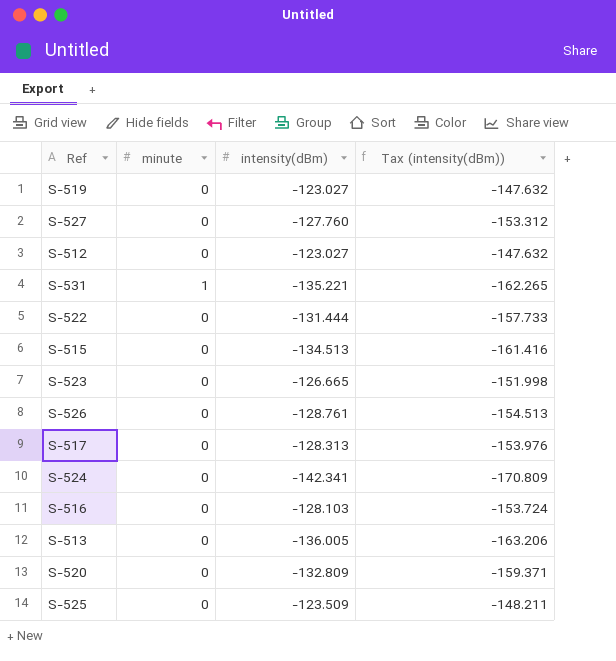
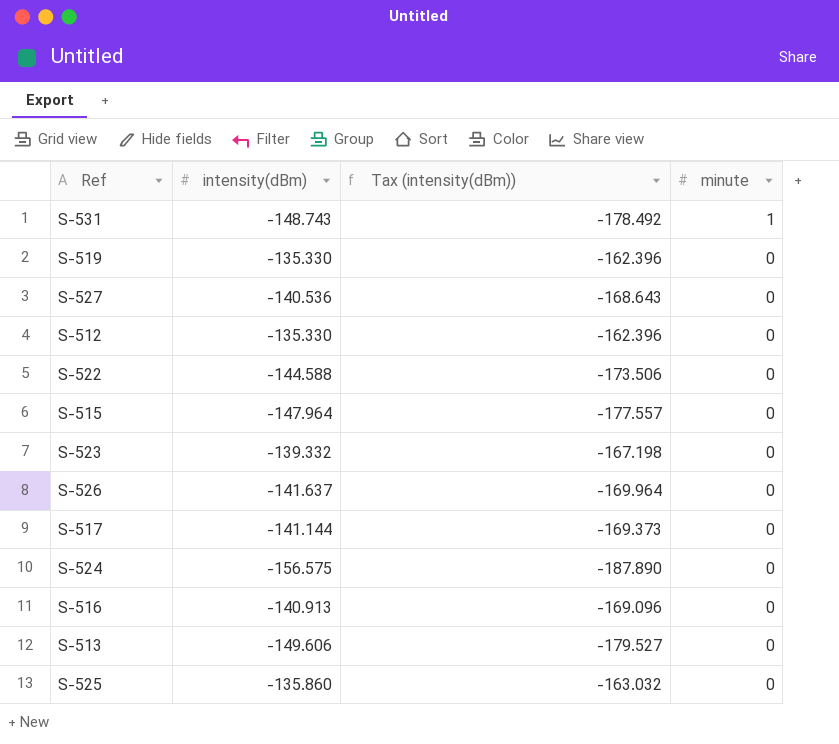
row order: none -> minute descending
column minute | position: 2 -> 4
row S-520: 0 | -132.809 | -159.371 -> none
S-531 | intensity(dBm): -135.221 -> -148.743
S-531 | Tax (intensity(dBm)): -162.265 -> -178.492
S-519 | intensity(dBm): -123.027 -> -135.330
S-519 | Tax (intensity(dBm)): -147.632 -> -162.396
S-527 | intensity(dBm): -127.760 -> -140.536
S-527 | Tax (intensity(dBm)): -153.312 -> -168.643
S-512 | intensity(dBm): -123.027 -> -135.330
S-512 | Tax (intensity(dBm)): -147.632 -> -162.396
S-522 | intensity(dBm): -131.444 -> -144.588
S-522 | Tax (intensity(dBm)): -157.733 -> -173.506
S-515 | intensity(dBm): -134.513 -> -147.964
S-515 | Tax (intensity(dBm)): -161.416 -> -177.557
S-523 | intensity(dBm): -126.665 -> -139.332
S-523 | Tax (intensity(dBm)): -151.998 -> -167.198
S-526 | intensity(dBm): -128.761 -> -141.637
S-526 | Tax (intensity(dBm)): -154.513 -> -169.964
S-517 | intensity(dBm): -128.313 -> -141.144
S-517 | Tax (intensity(dBm)): -153.976 -> -169.373
S-524 | intensity(dBm): -142.341 -> -156.575
S-524 | Tax (intensity(dBm)): -170.809 -> -187.890
S-516 | intensity(dBm): -128.103 -> -140.913
S-516 | Tax (intensity(dBm)): -153.724 -> -169.096
S-513 | intensity(dBm): -136.005 -> -149.606
S-513 | Tax (intensity(dBm)): -163.206 -> -179.527
S-525 | intensity(dBm): -123.509 -> -135.860
S-525 | Tax (intensity(dBm)): -148.211 -> -163.032

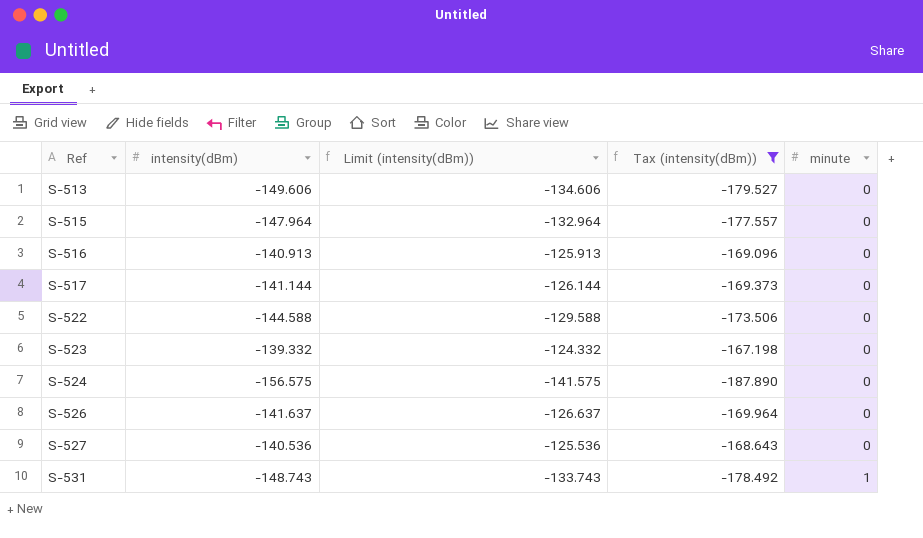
filter: none -> Tax (intensity(dBm)) <= -167.198
row order: minute descending -> Ref ascending
column Limit (intensity(dBm)) | formula: none -> [intensity(dBm)] + 15

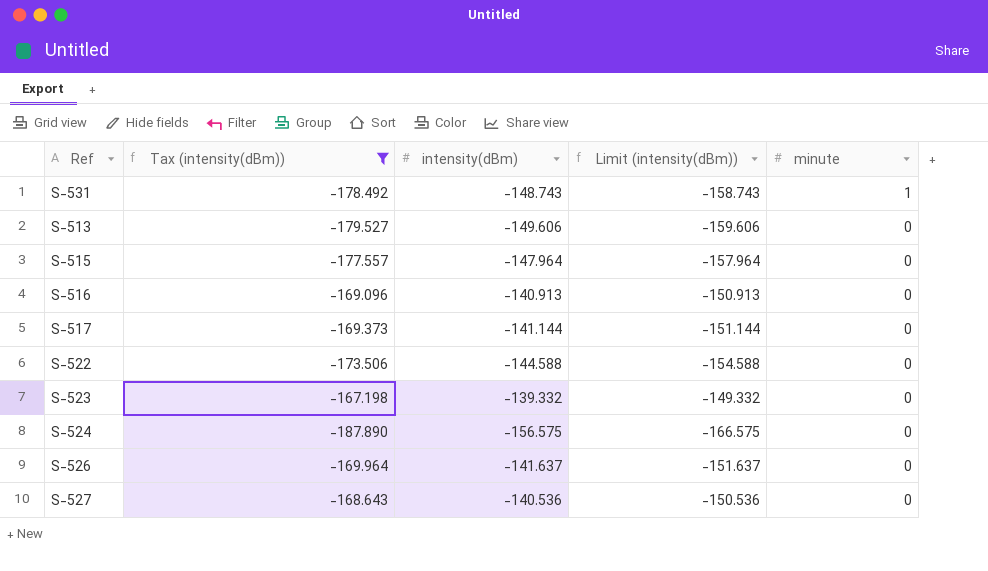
row order: Ref ascending -> minute descending
column Tax (intensity(dBm)) | position: 4 -> 2
column Limit (intensity(dBm)) | formula: [intensity(dBm)] + 15 -> [intensity(dBm)] - 10

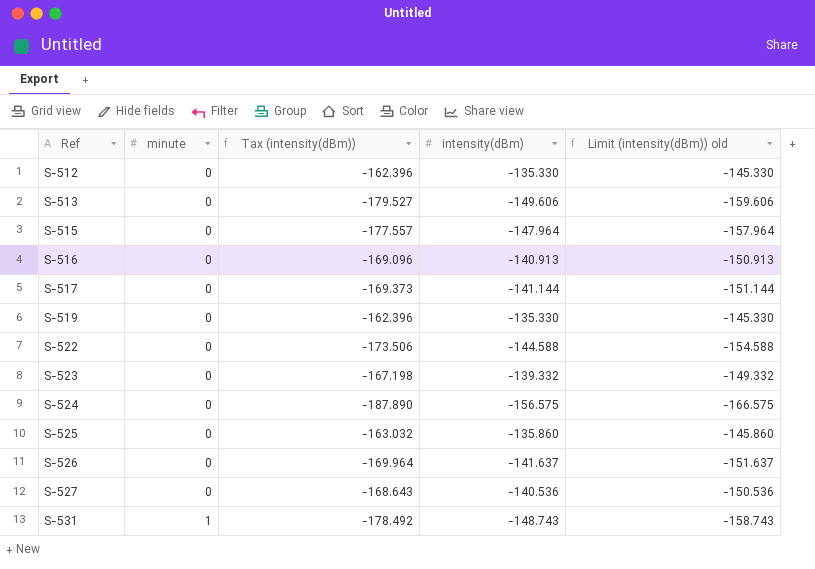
filter: Tax (intensity(dBm)) <= -167.198 -> none
row order: minute descending -> Ref ascending
column minute | position: 5 -> 2
column name: Limit (intensity(dBm)) -> Limit (intensity(dBm)) old

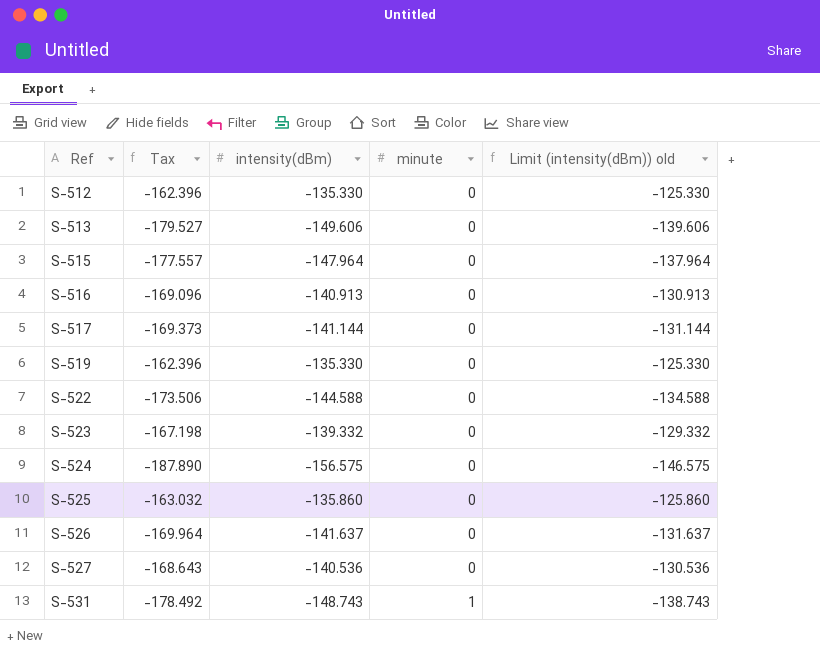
column name: Tax (intensity(dBm)) -> Tax
column minute | position: 2 -> 4
column Limit (intensity(dBm)) old | formula: [intensity(dBm)] - 10 -> [intensity(dBm)] + 10

